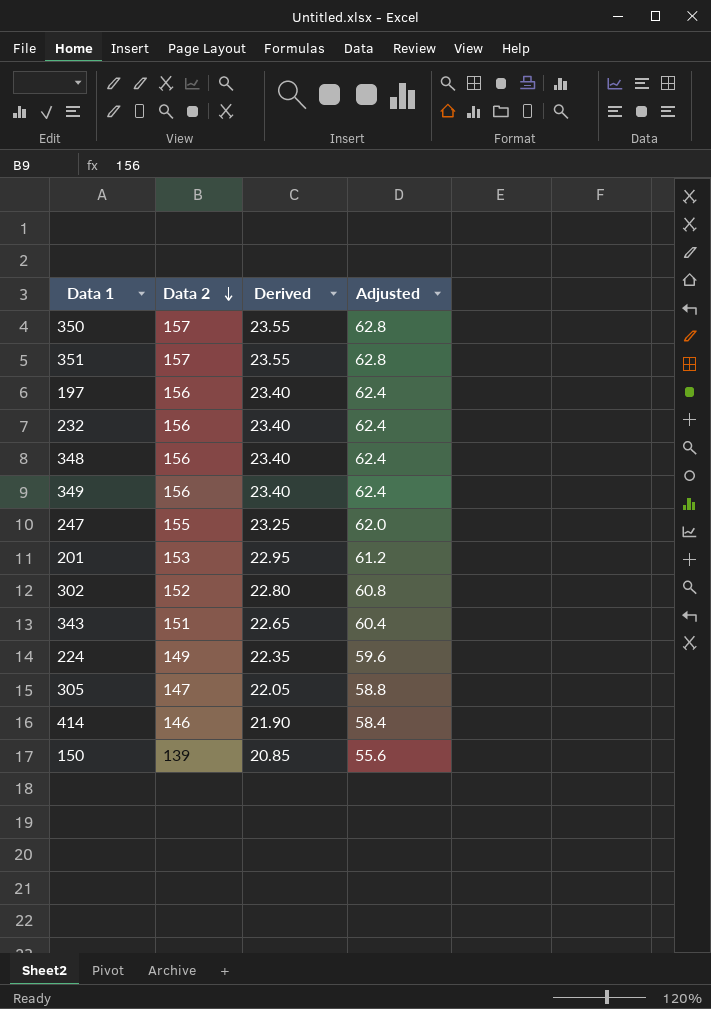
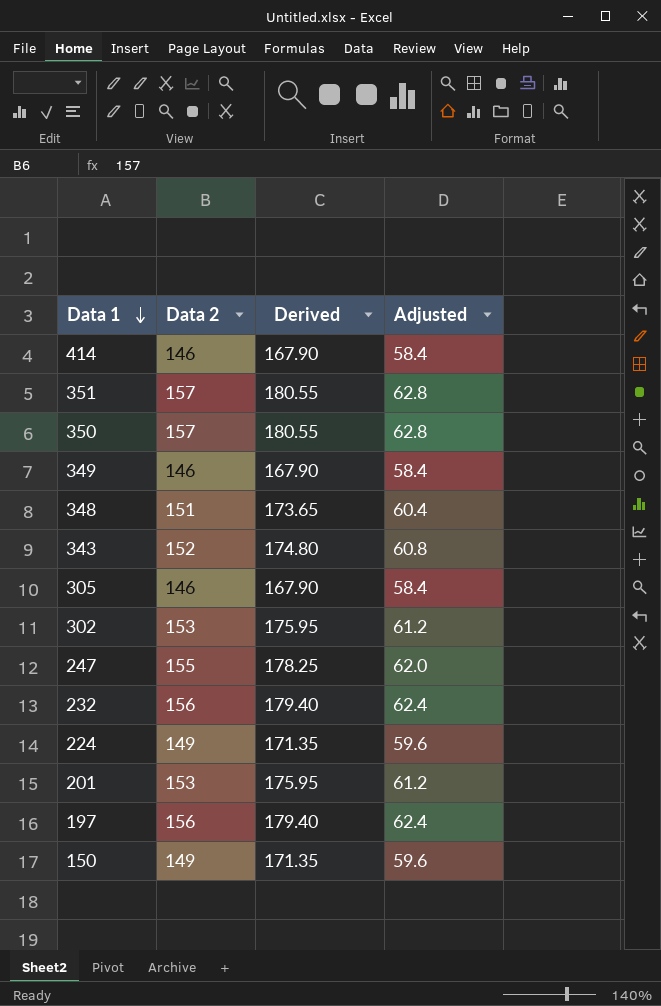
row order: Data 2 descending -> Data 1 descending
column Derived | formula: [Data 2] * 0.15 -> [Data 2] * 1.15
349 | Data 2: 156 -> 146
349 | Adjusted: 62.4 -> 58.4
348 | Data 2: 156 -> 151
348 | Adjusted: 62.4 -> 60.4
343 | Data 2: 151 -> 152
343 | Adjusted: 60.4 -> 60.8
305 | Data 2: 147 -> 146
305 | Adjusted: 58.8 -> 58.4
302 | Data 2: 152 -> 153
302 | Adjusted: 60.8 -> 61.2
150 | Data 2: 139 -> 149
150 | Adjusted: 55.6 -> 59.6

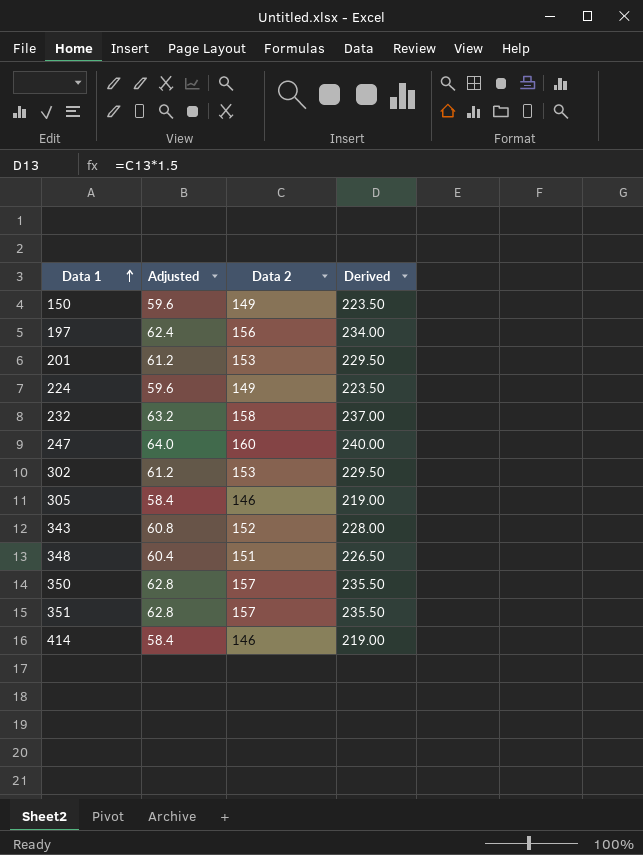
row order: Data 1 descending -> Data 1 ascending
column Adjusted | position: 4 -> 2
column Derived | formula: [Data 2] * 1.15 -> [Data 2] * 1.5
row 349: 146 | 167.90 | 58.4 -> none
232 | Adjusted: 62.4 -> 63.2
232 | Data 2: 156 -> 158
247 | Adjusted: 62.0 -> 64.0
247 | Data 2: 155 -> 160

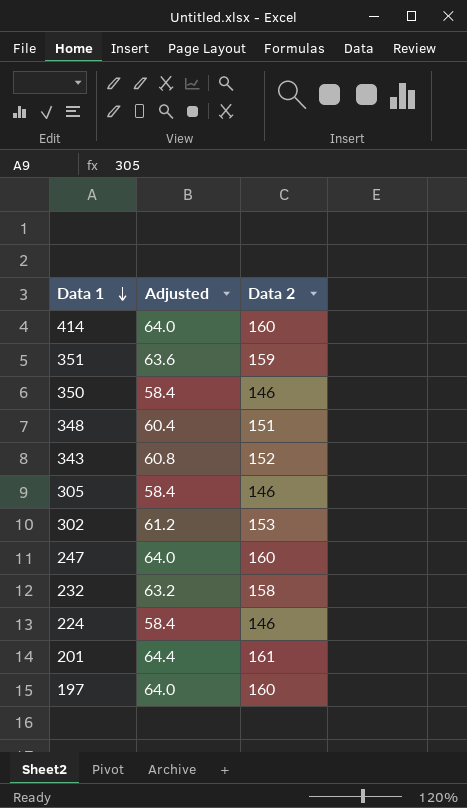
row order: Data 1 ascending -> Data 1 descending
column Derived | formula: [Data 2] * 1.5 -> none
row 150: 59.6 | 149 | 223.50 -> none
414 | Adjusted: 58.4 -> 64.0
414 | Data 2: 146 -> 160
351 | Adjusted: 62.8 -> 63.6
351 | Data 2: 157 -> 159
350 | Adjusted: 62.8 -> 58.4
350 | Data 2: 157 -> 146
224 | Adjusted: 59.6 -> 58.4
224 | Data 2: 149 -> 146
201 | Adjusted: 61.2 -> 64.4
201 | Data 2: 153 -> 161
197 | Adjusted: 62.4 -> 64.0
197 | Data 2: 156 -> 160

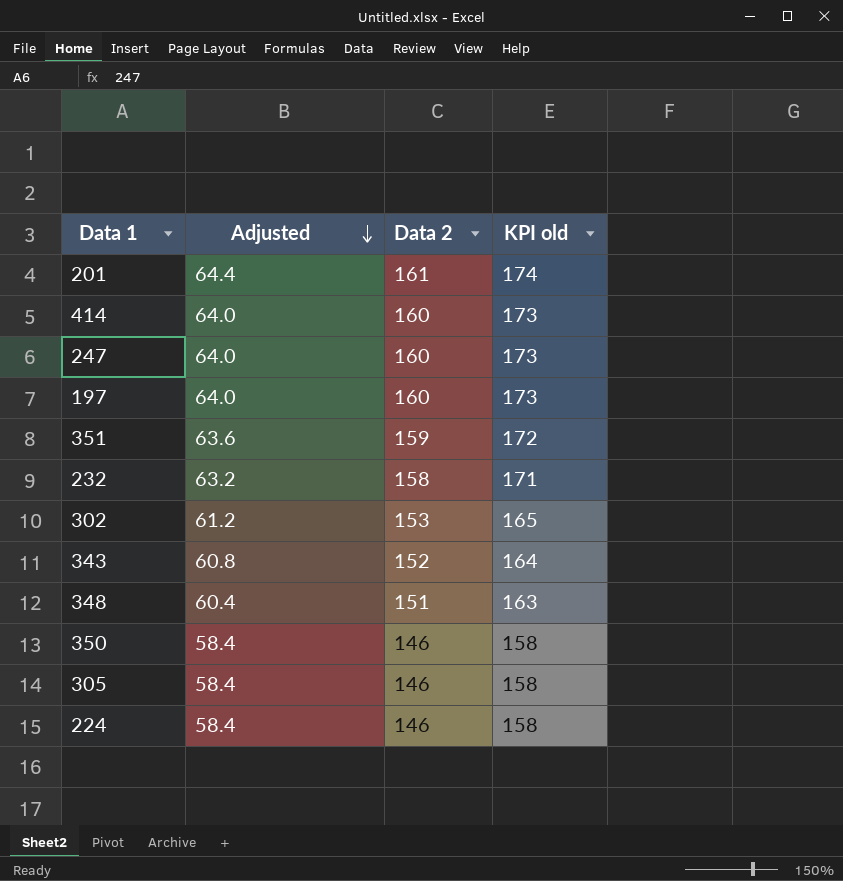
row order: Data 1 descending -> Adjusted descending
column KPI old | formula: none -> [Data 2] * 1.08

